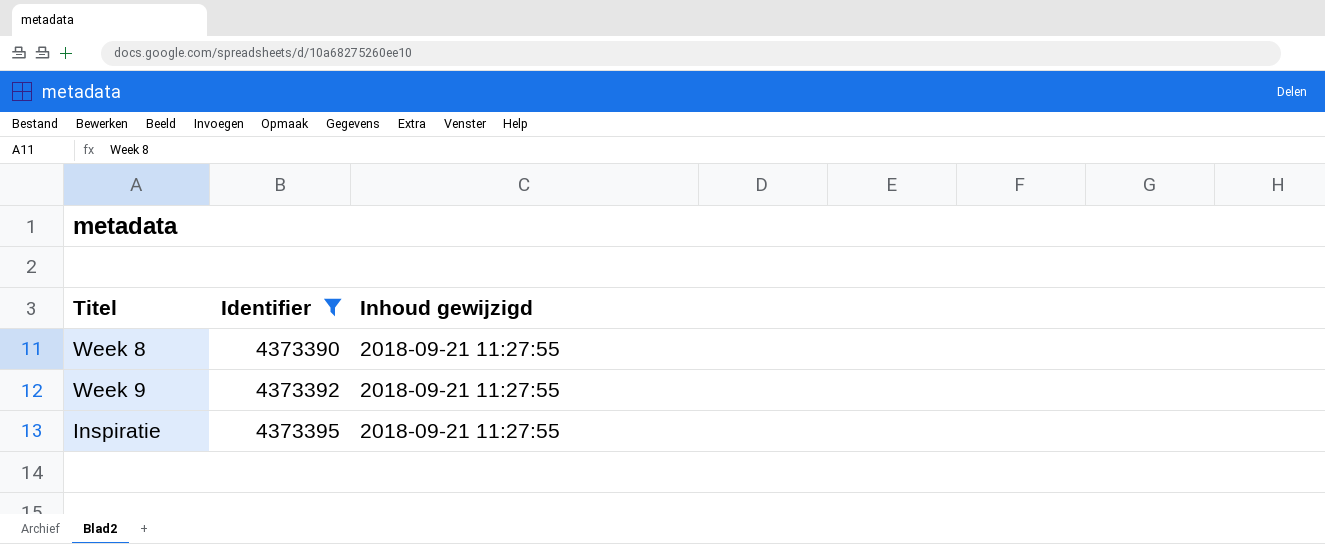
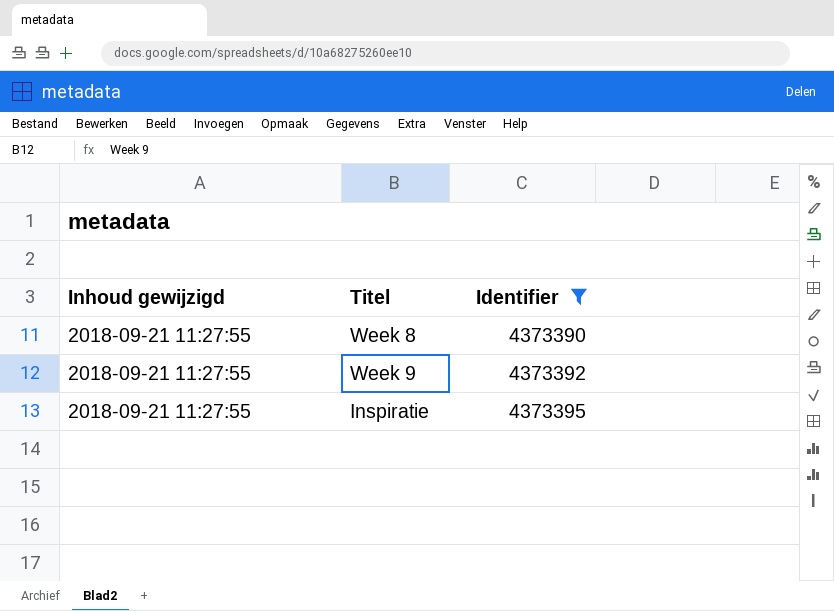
column Inhoud gewijzigd | position: 3 -> 1

